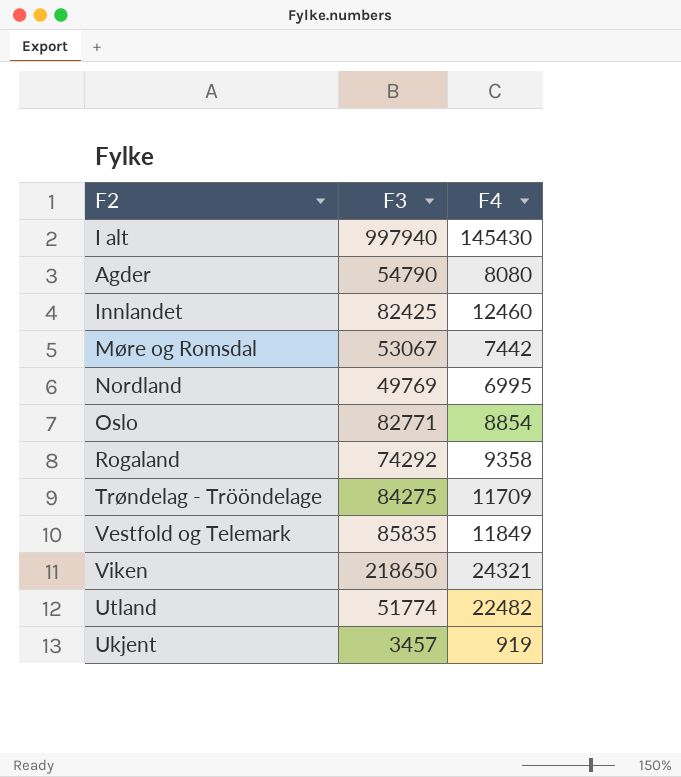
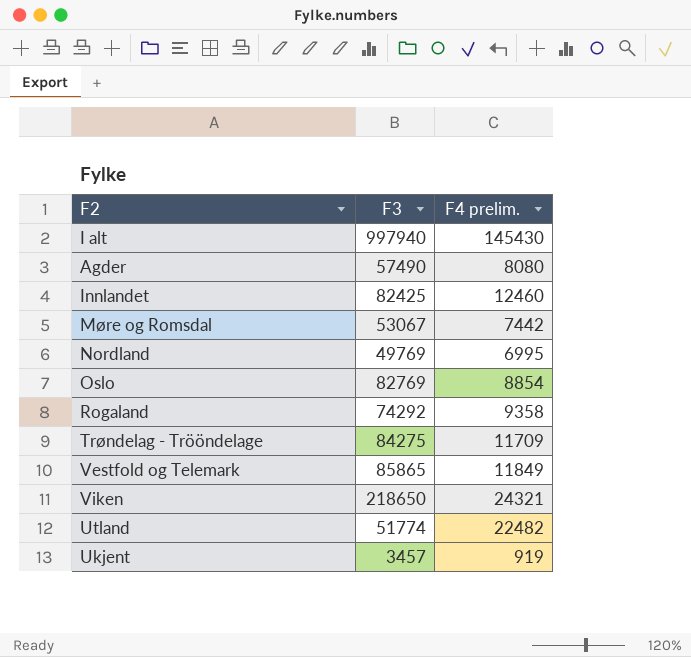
column name: F4 -> F4 prelim.
Agder | F3: 54790 -> 57490
Oslo | F3: 82771 -> 82769
Vestfold og Telemark | F3: 85835 -> 85865

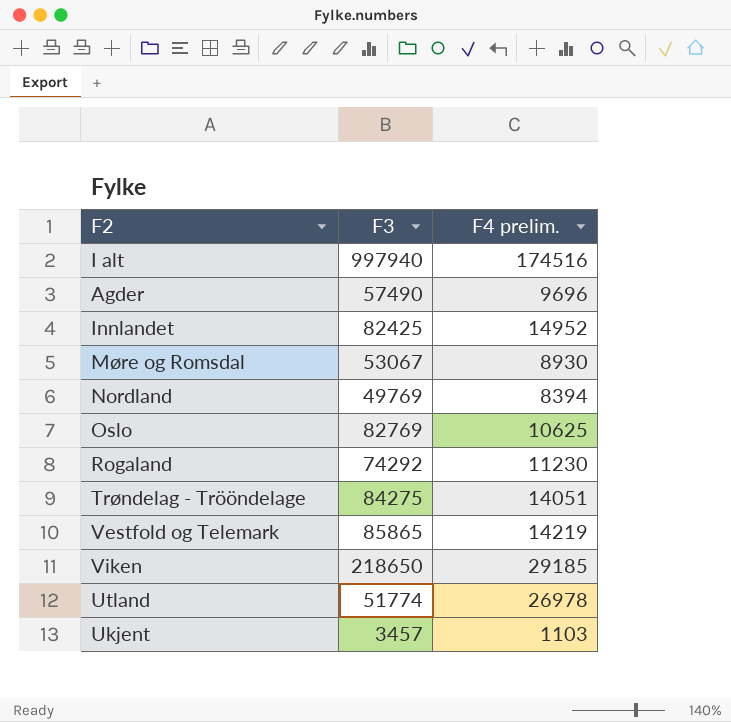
I alt | F4 prelim.: 145430 -> 174516
Agder | F4 prelim.: 8080 -> 9696
Innlandet | F4 prelim.: 12460 -> 14952
Møre og Romsdal | F4 prelim.: 7442 -> 8930
Nordland | F4 prelim.: 6995 -> 8394
Oslo | F4 prelim.: 8854 -> 10625
Rogaland | F4 prelim.: 9358 -> 11230
Trøndelag - Trööndelage | F4 prelim.: 11709 -> 14051
Vestfold og Telemark | F4 prelim.: 11849 -> 14219
Viken | F4 prelim.: 24321 -> 29185
Utland | F4 prelim.: 22482 -> 26978
Ukjent | F4 prelim.: 919 -> 1103

